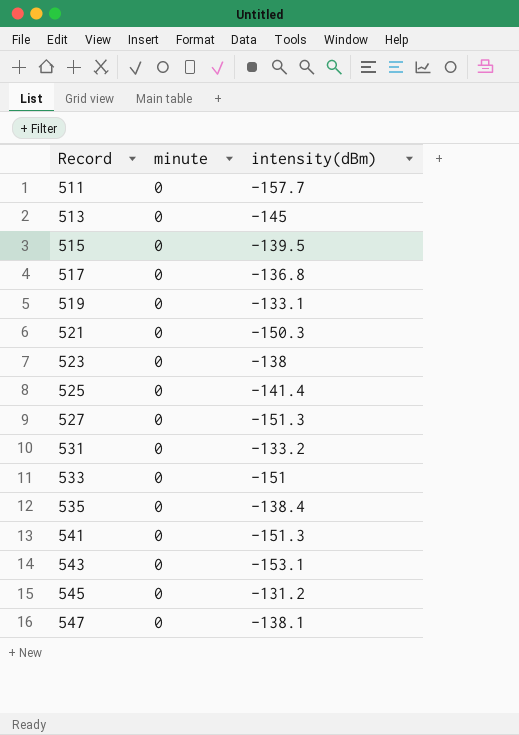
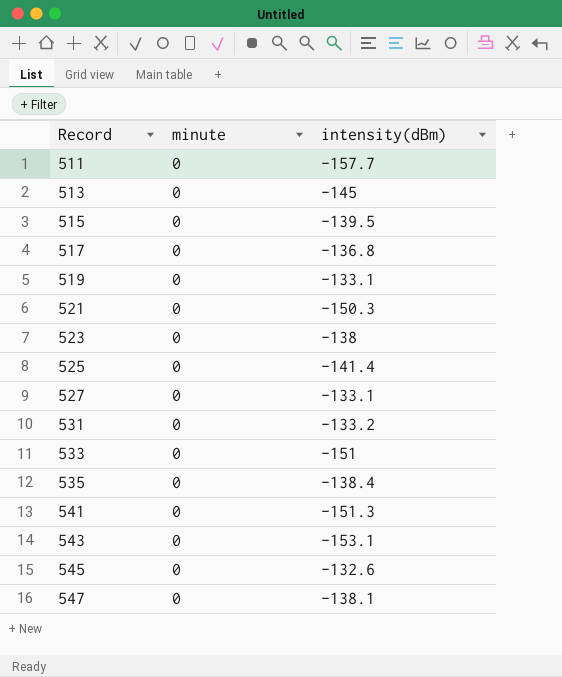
527 | intensity(dBm): -151.3 -> -133.1
545 | intensity(dBm): -131.2 -> -132.6

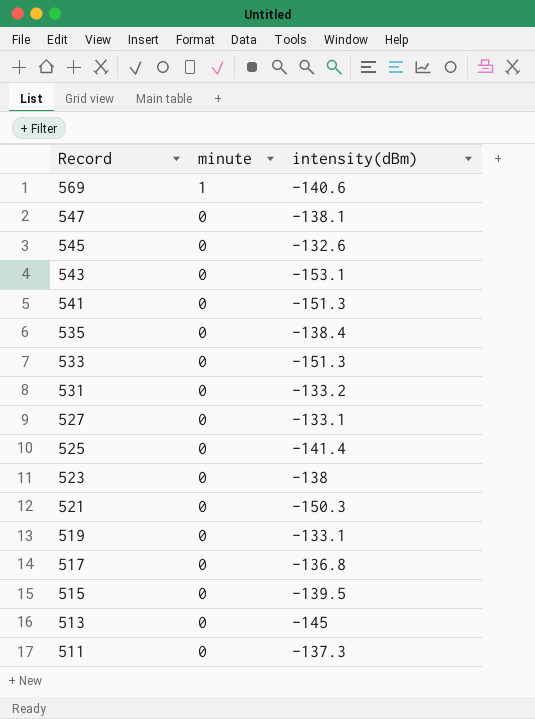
row order: Record ascending -> Record descending
row 569: none -> 1 | -140.6
533 | intensity(dBm): -151 -> -151.3
511 | intensity(dBm): -157.7 -> -137.3

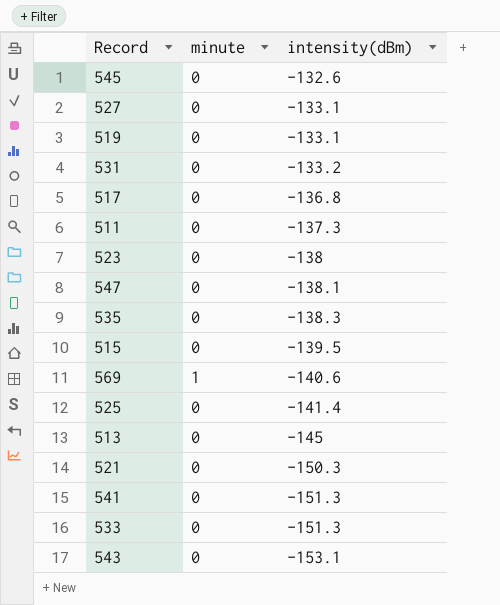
row order: Record descending -> intensity(dBm) descending
535 | intensity(dBm): -138.4 -> -138.3

